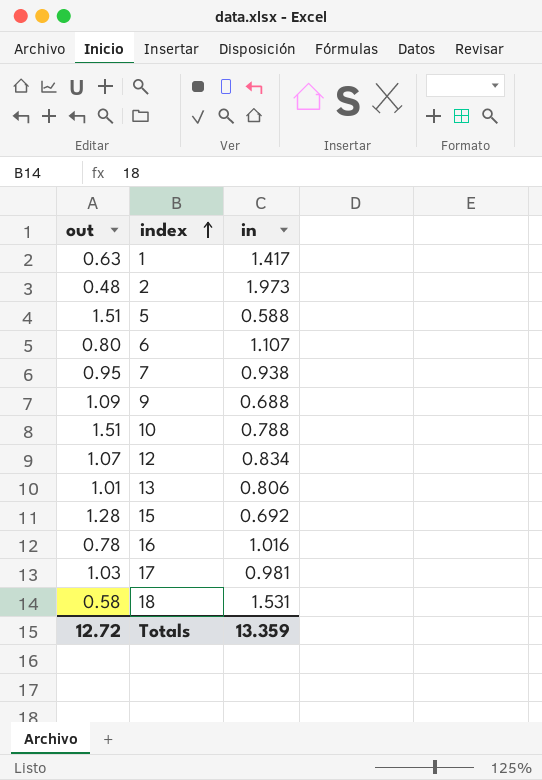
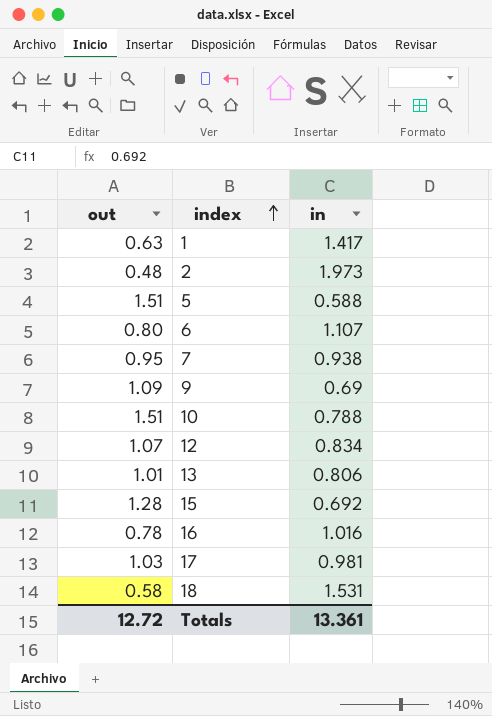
9 | in: 0.688 -> 0.69
Totals | in: 13.359 -> 13.361

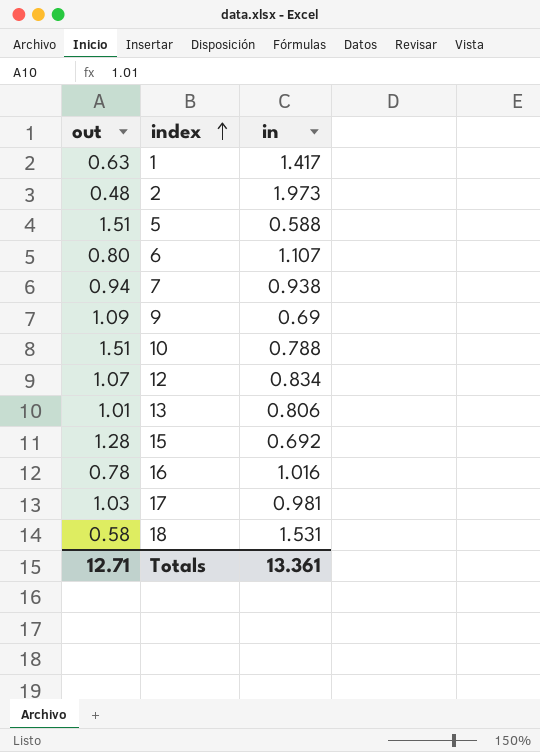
7 | out: 0.95 -> 0.94
Totals | out: 12.72 -> 12.71

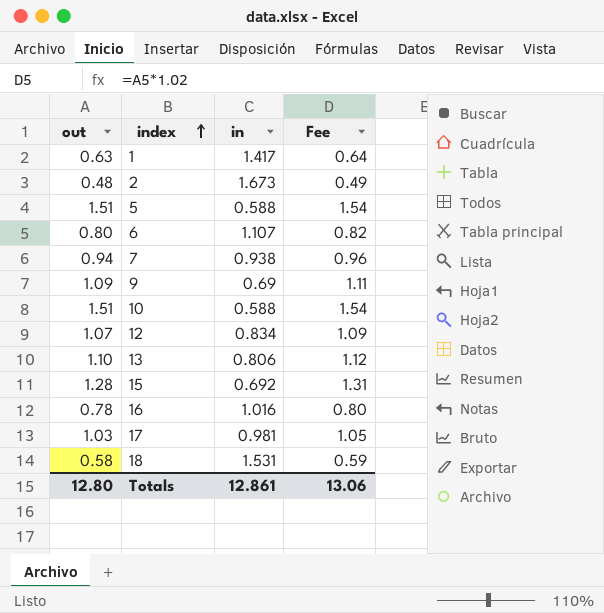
column Fee | formula: none -> [out] * 1.02
2 | in: 1.973 -> 1.673
10 | in: 0.788 -> 0.588
13 | out: 1.01 -> 1.10
Totals | out: 12.71 -> 12.80
Totals | in: 13.361 -> 12.861

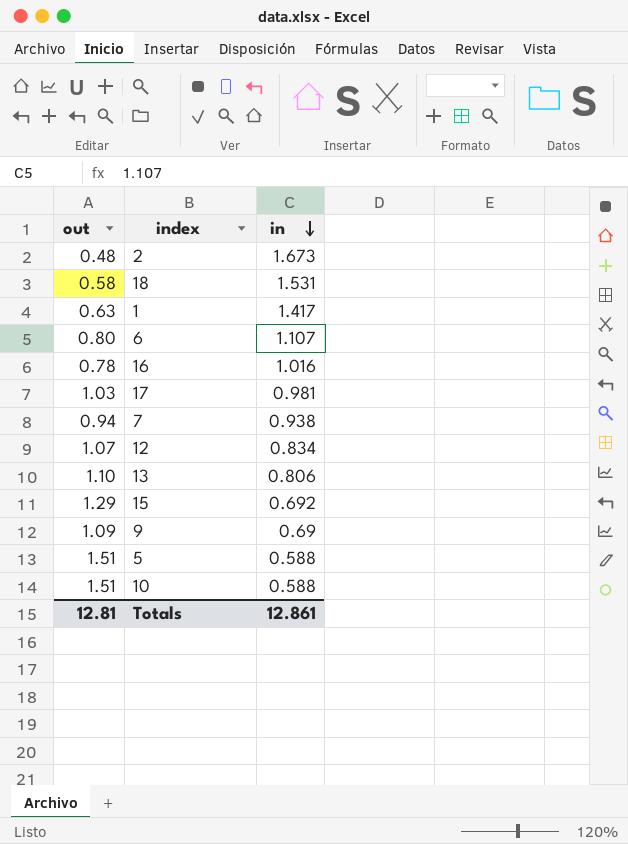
row order: index ascending -> in descending
column Fee | formula: [out] * 1.02 -> none
15 | out: 1.28 -> 1.29
Totals | out: 12.80 -> 12.81

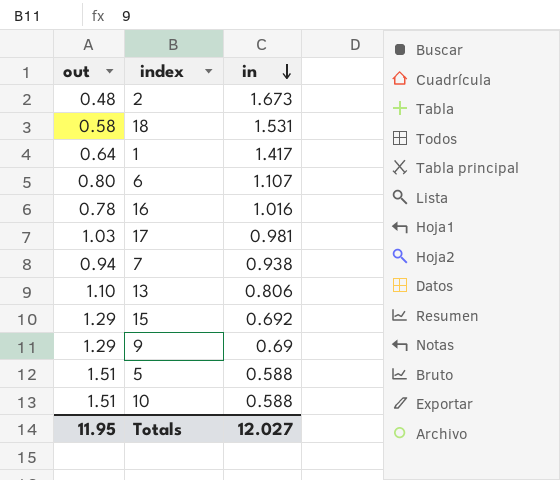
row 12: 1.07 | 0.834 -> none
1 | out: 0.63 -> 0.64
9 | out: 1.09 -> 1.29
Totals | out: 12.81 -> 11.95
Totals | in: 12.861 -> 12.027

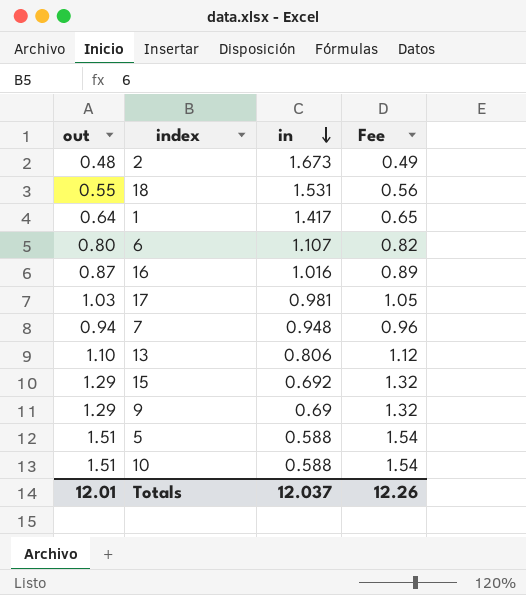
column Fee | formula: none -> [out] * 1.02
18 | out: 0.58 -> 0.55
16 | out: 0.78 -> 0.87
7 | in: 0.938 -> 0.948
Totals | out: 11.95 -> 12.01
Totals | in: 12.027 -> 12.037

